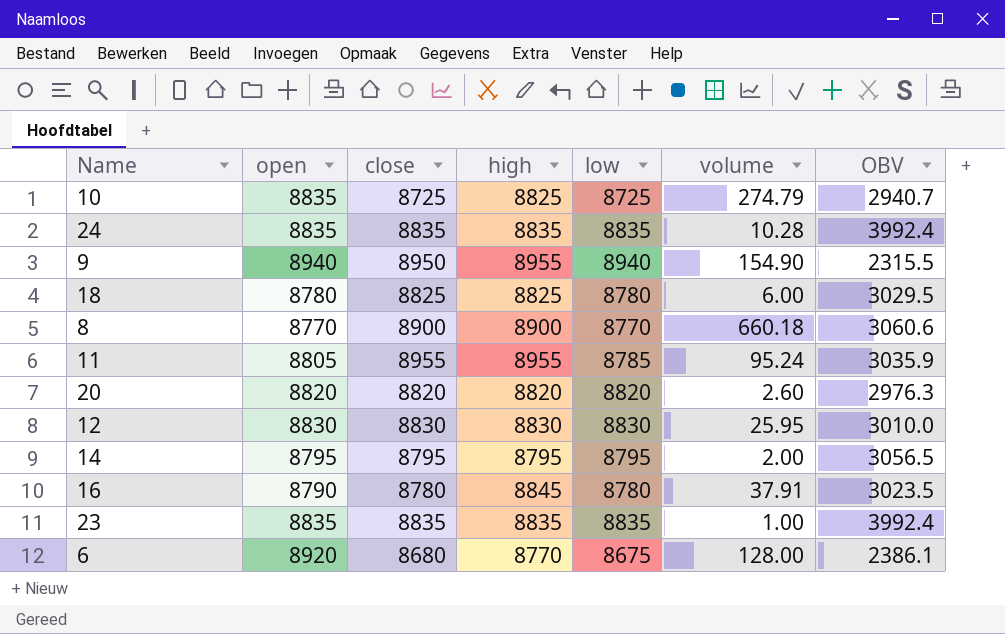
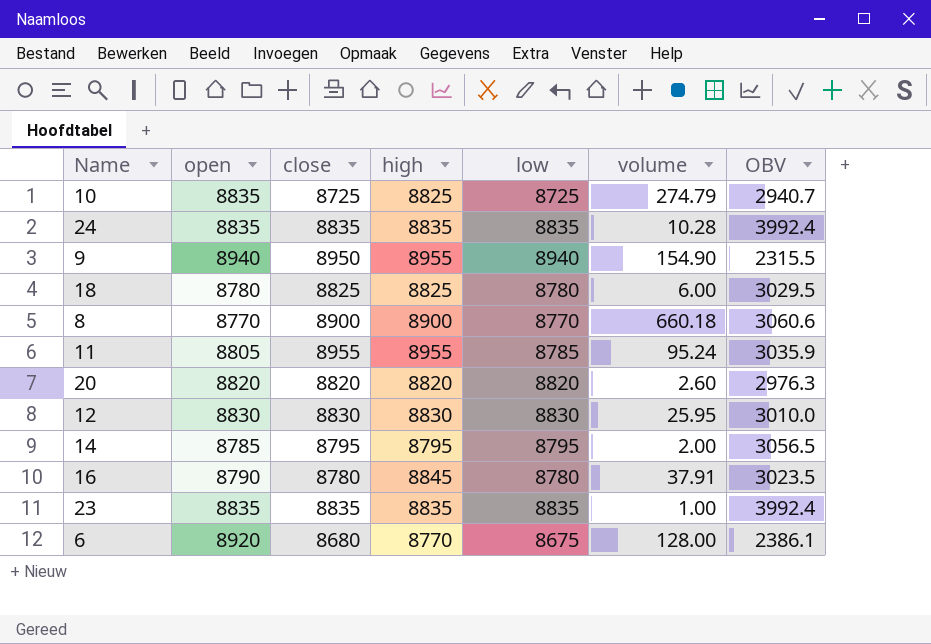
14 | open: 8795 -> 8785

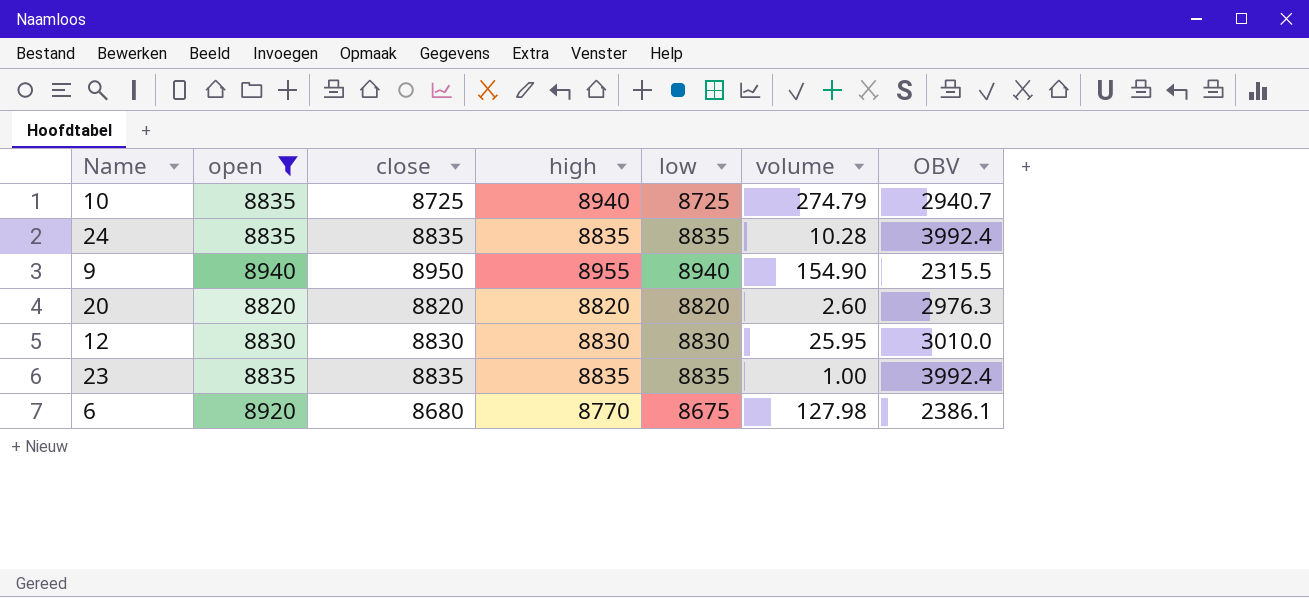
filter: none -> open >= 8820
10 | high: 8825 -> 8940
6 | volume: 128.00 -> 127.98

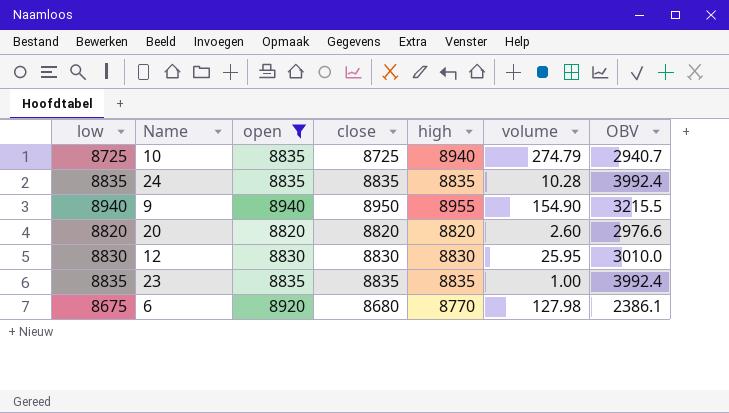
column low | position: 5 -> 1
9 | OBV: 2315.5 -> 3215.5
20 | OBV: 2976.3 -> 2976.6

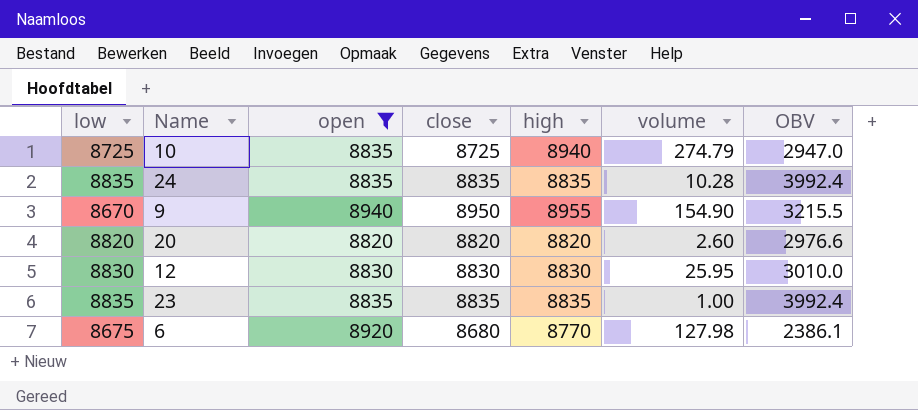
10 | OBV: 2940.7 -> 2947.0
9 | low: 8940 -> 8670

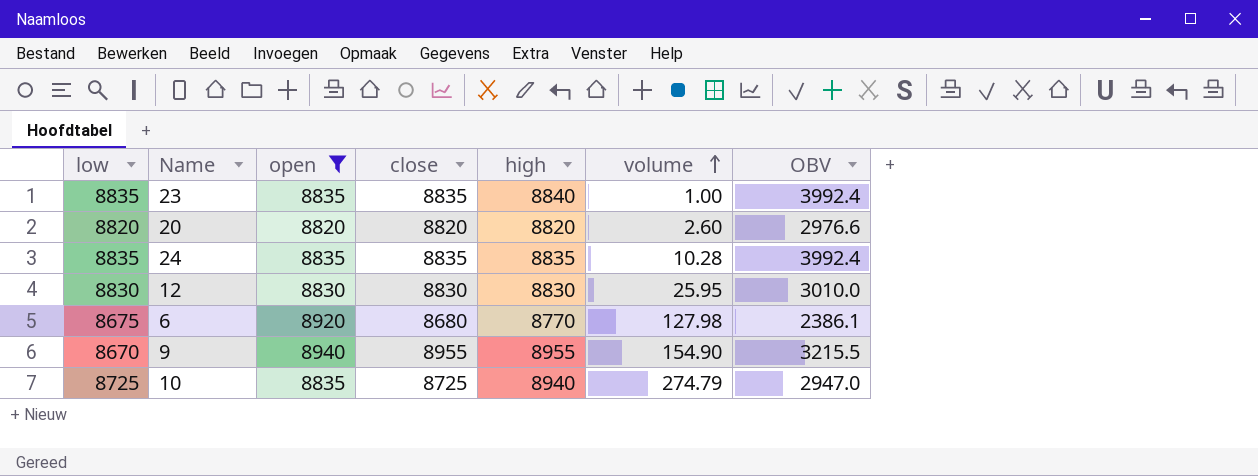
row order: none -> volume ascending
23 | high: 8835 -> 8840
9 | close: 8950 -> 8955

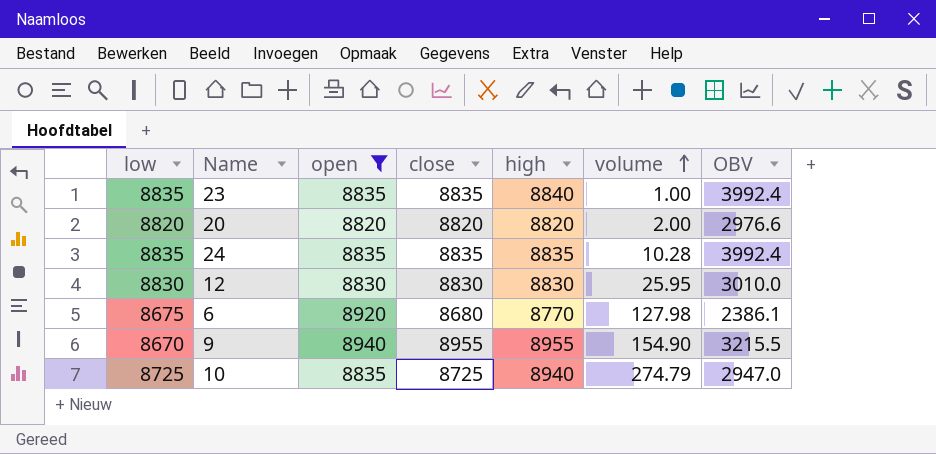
20 | volume: 2.60 -> 2.00

